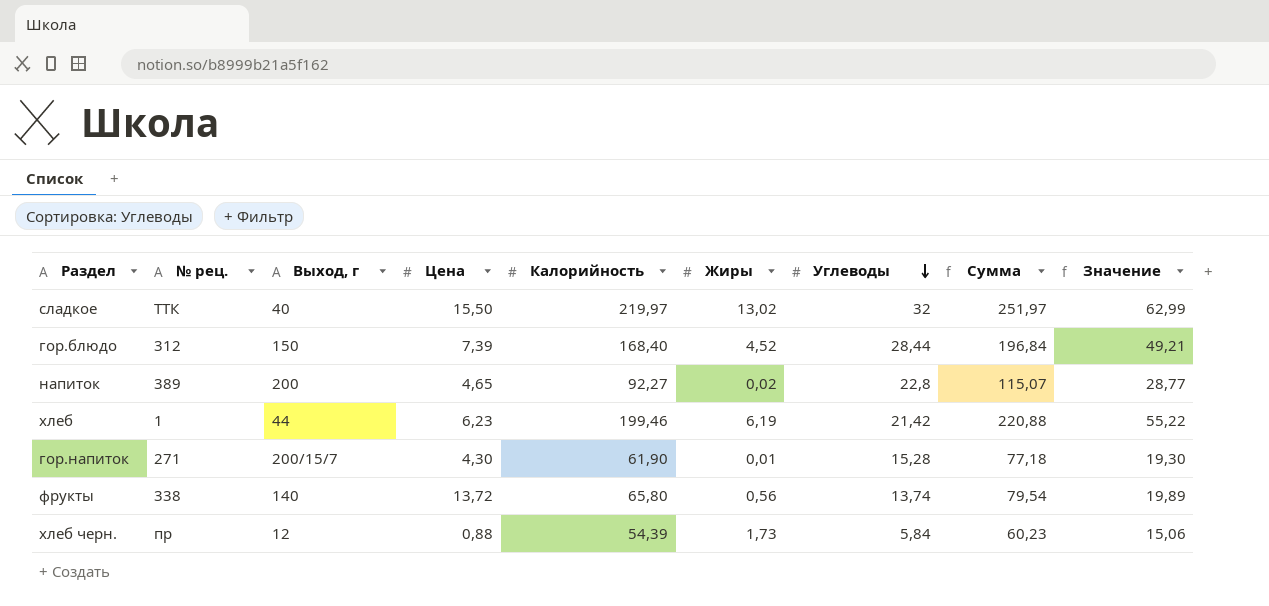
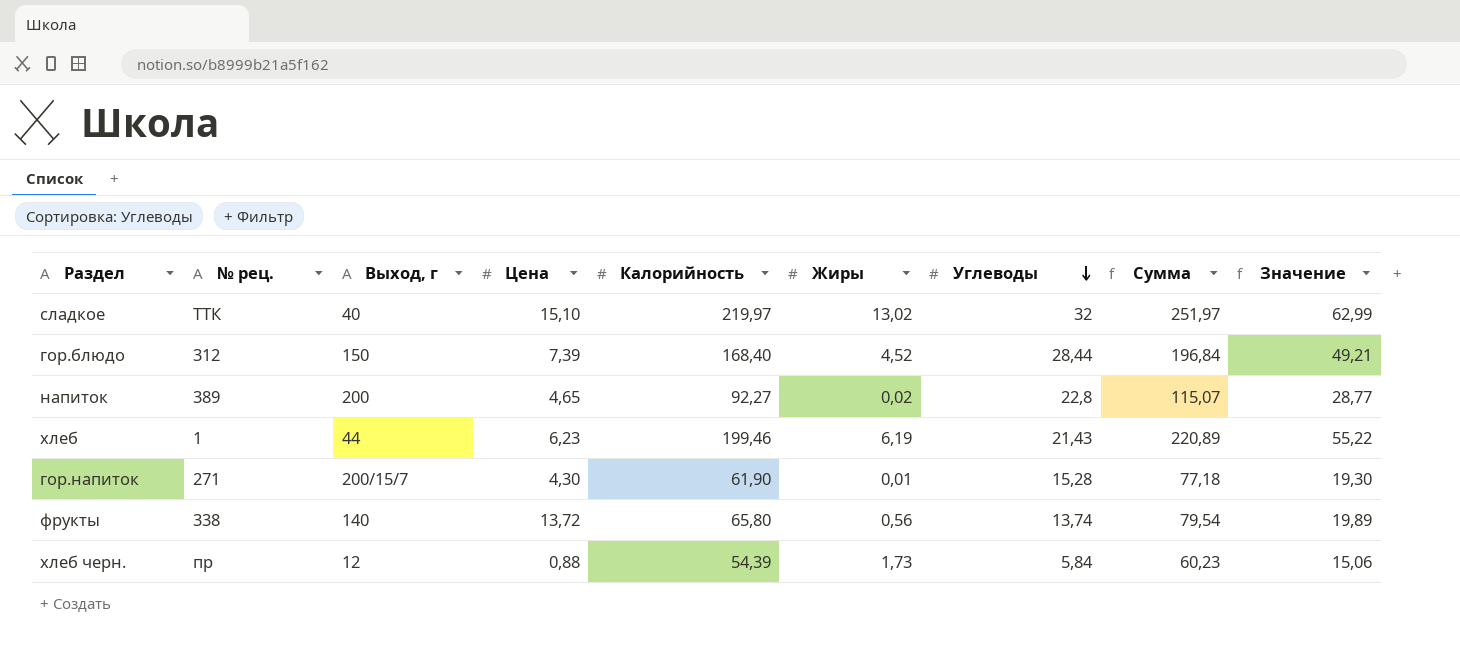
сладкое | Цена: 15,50 -> 15,10
хлеб | Углеводы: 21,42 -> 21,43
хлеб | Сумма: 220,88 -> 220,89

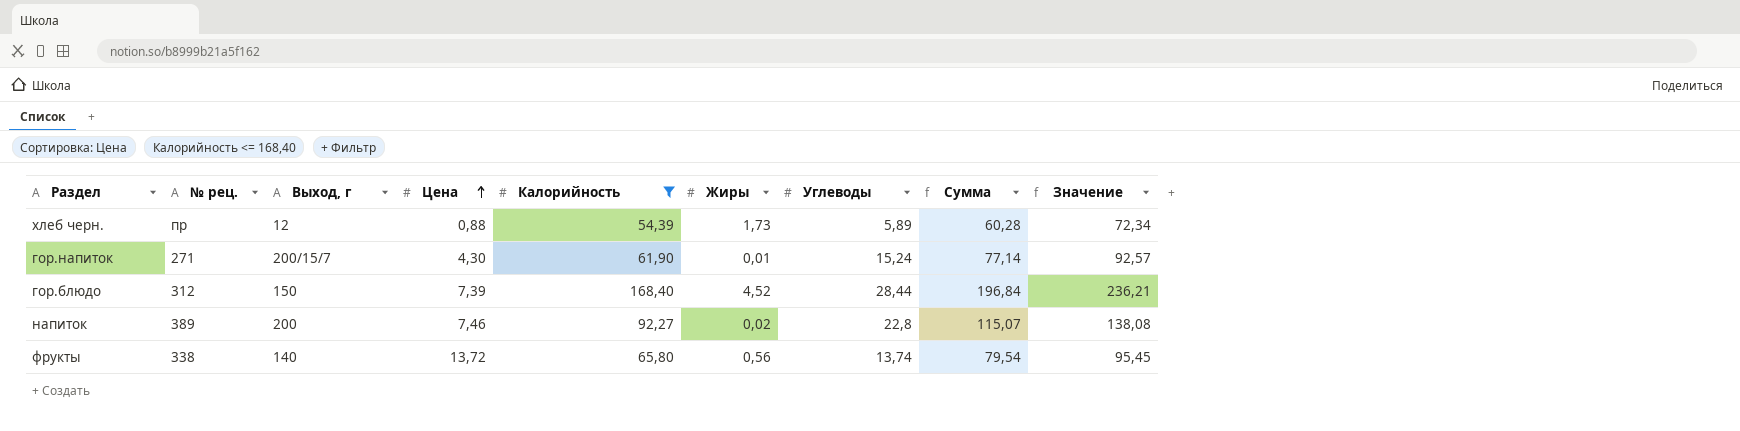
filter: none -> Калорийность <= 168,40
row order: Углеводы descending -> Цена ascending
column Значение | formula: [Сумма] * 0,25 -> [Сумма] * 1,2
хлеб черн. | Углеводы: 5,84 -> 5,89
хлеб черн. | Сумма: 60,23 -> 60,28
гор.напиток | Углеводы: 15,28 -> 15,24
гор.напиток | Сумма: 77,18 -> 77,14
напиток | Цена: 4,65 -> 7,46

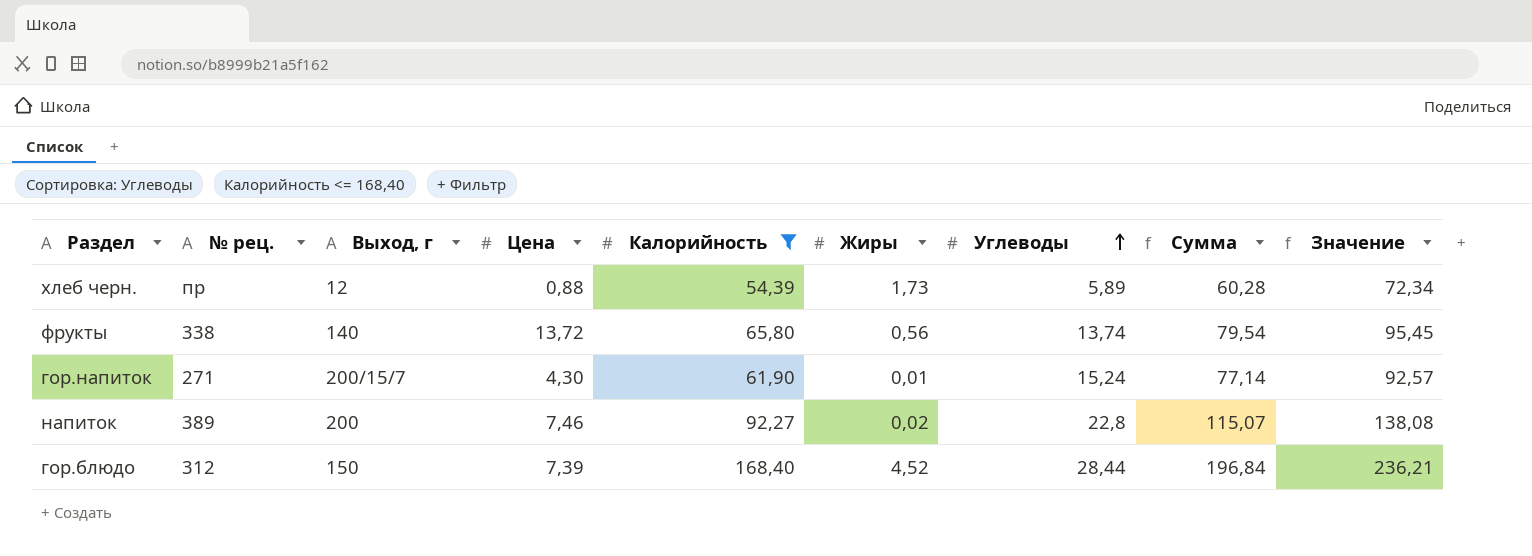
row order: Цена ascending -> Углеводы ascending

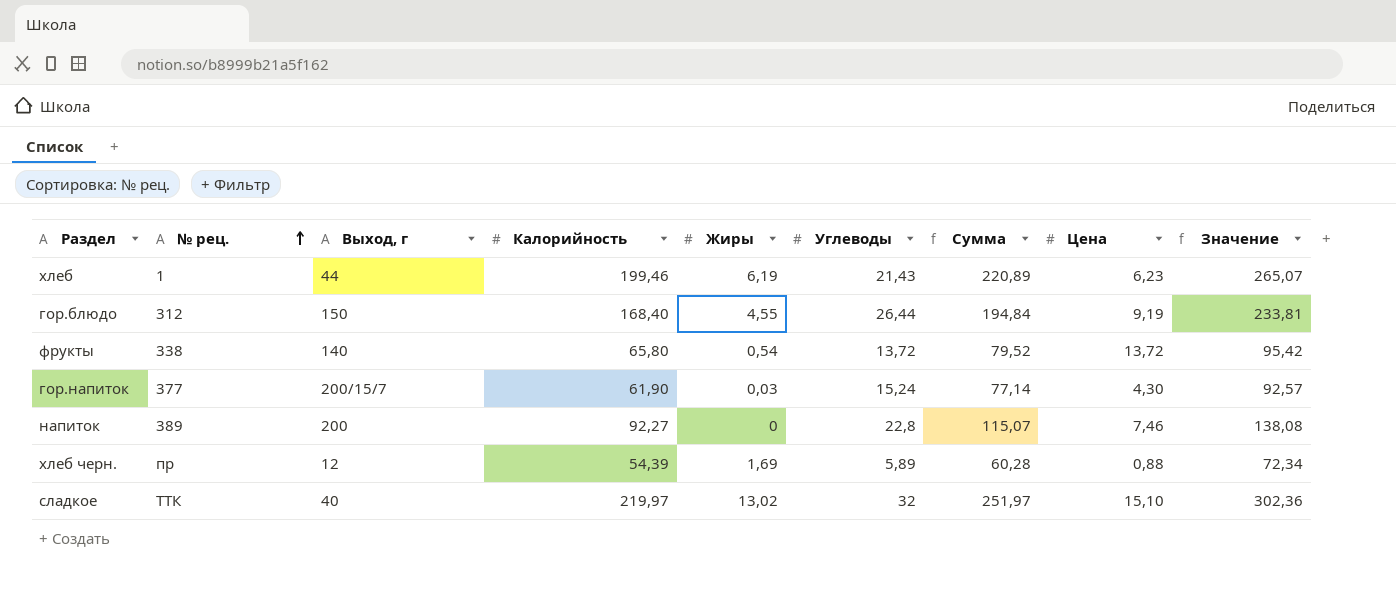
filter: Калорийность <= 168,40 -> none
row order: Углеводы ascending -> № рец. ascending
column Цена | position: 4 -> 8
гор.блюдо | Жиры: 4,52 -> 4,55
гор.блюдо | Углеводы: 28,44 -> 26,44
гор.блюдо | Сумма: 196,84 -> 194,84
гор.блюдо | Цена: 7,39 -> 9,19
гор.блюдо | Значение: 236,21 -> 233,81
фрукты | Жиры: 0,56 -> 0,54
фрукты | Углеводы: 13,74 -> 13,72
фрукты | Сумма: 79,54 -> 79,52
фрукты | Значение: 95,45 -> 95,42
гор.напиток | № рец.: 271 -> 377
гор.напиток | Жиры: 0,01 -> 0,03
напиток | Жиры: 0,02 -> 0
хлеб черн. | Жиры: 1,73 -> 1,69

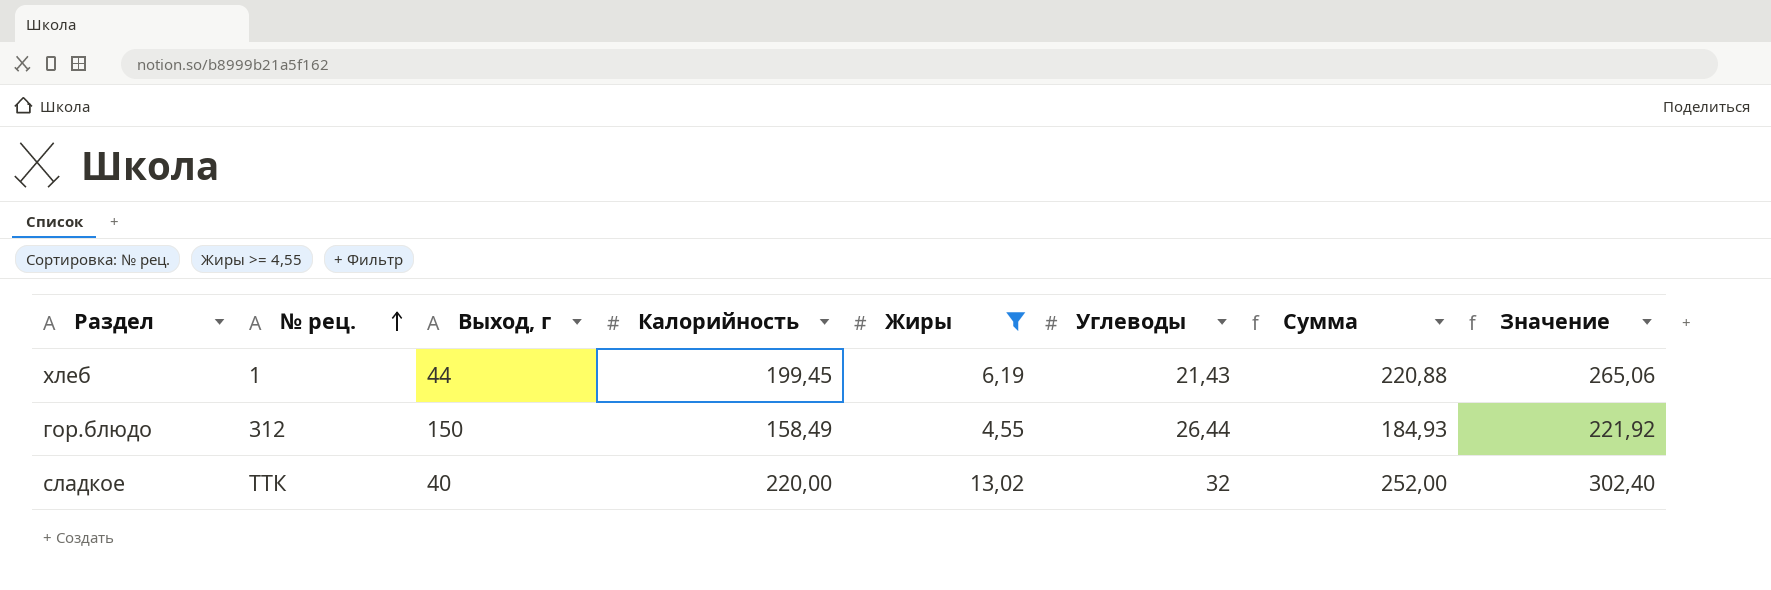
filter: none -> Жиры >= 4,55
column Цена | position: 8 -> none
хлеб | Калорийность: 199,46 -> 199,45
хлеб | Сумма: 220,89 -> 220,88
хлеб | Значение: 265,07 -> 265,06
гор.блюдо | Калорийность: 168,40 -> 158,49
гор.блюдо | Сумма: 194,84 -> 184,93
гор.блюдо | Значение: 233,81 -> 221,92
сладкое | Калорийность: 219,97 -> 220,00
сладкое | Сумма: 251,97 -> 252,00
сладкое | Значение: 302,36 -> 302,40

